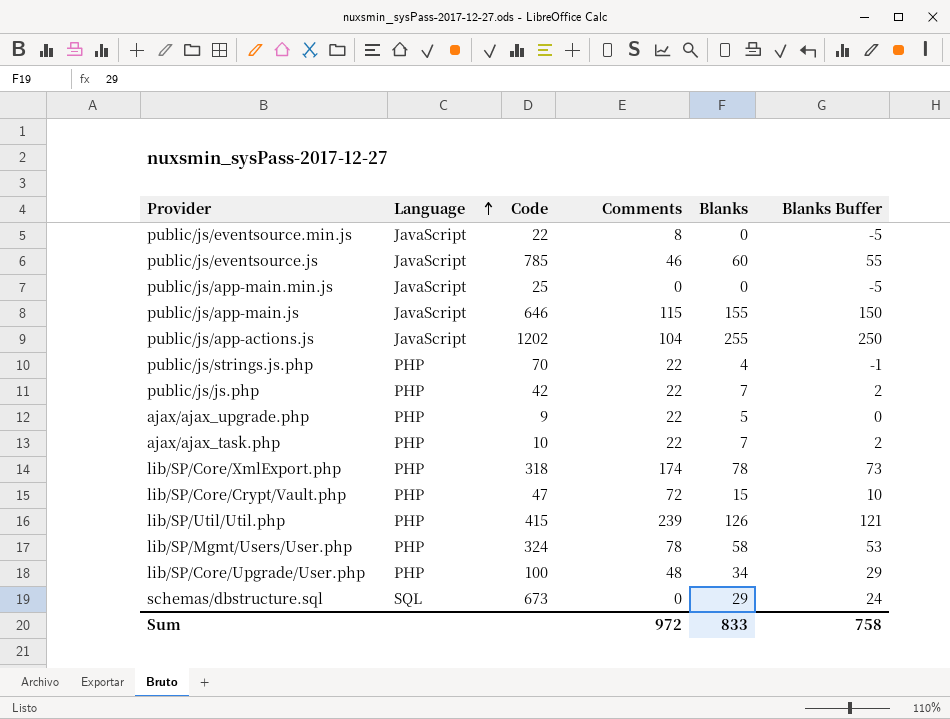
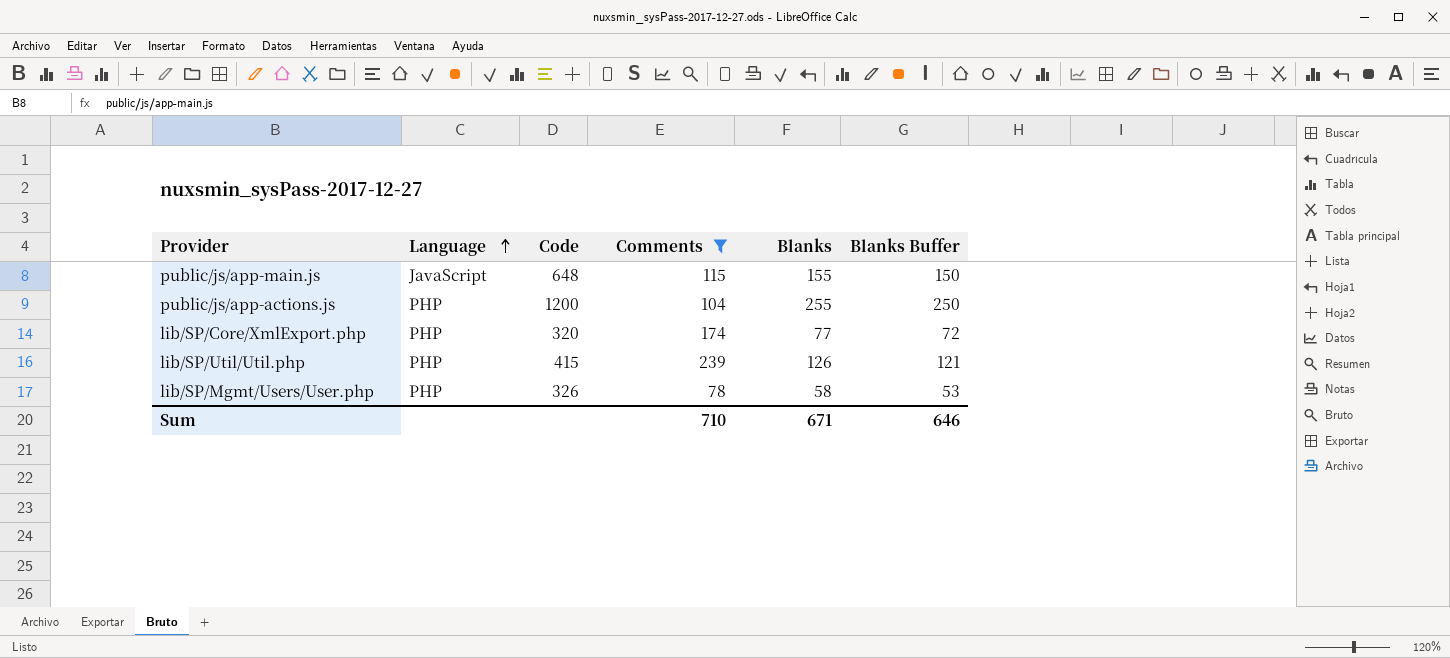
filter: none -> Comments >= 78
public/js/app-main.js | Code: 646 -> 648
public/js/app-actions.js | Language: JavaScript -> PHP
public/js/app-actions.js | Code: 1202 -> 1200
lib/SP/Core/XmlExport.php | Code: 318 -> 320
lib/SP/Core/XmlExport.php | Blanks: 78 -> 77
lib/SP/Core/XmlExport.php | Blanks Buffer: 73 -> 72
lib/SP/Mgmt/Users/User.php | Code: 324 -> 326
Sum | Comments: 972 -> 710
Sum | Blanks: 833 -> 671
Sum | Blanks Buffer: 758 -> 646

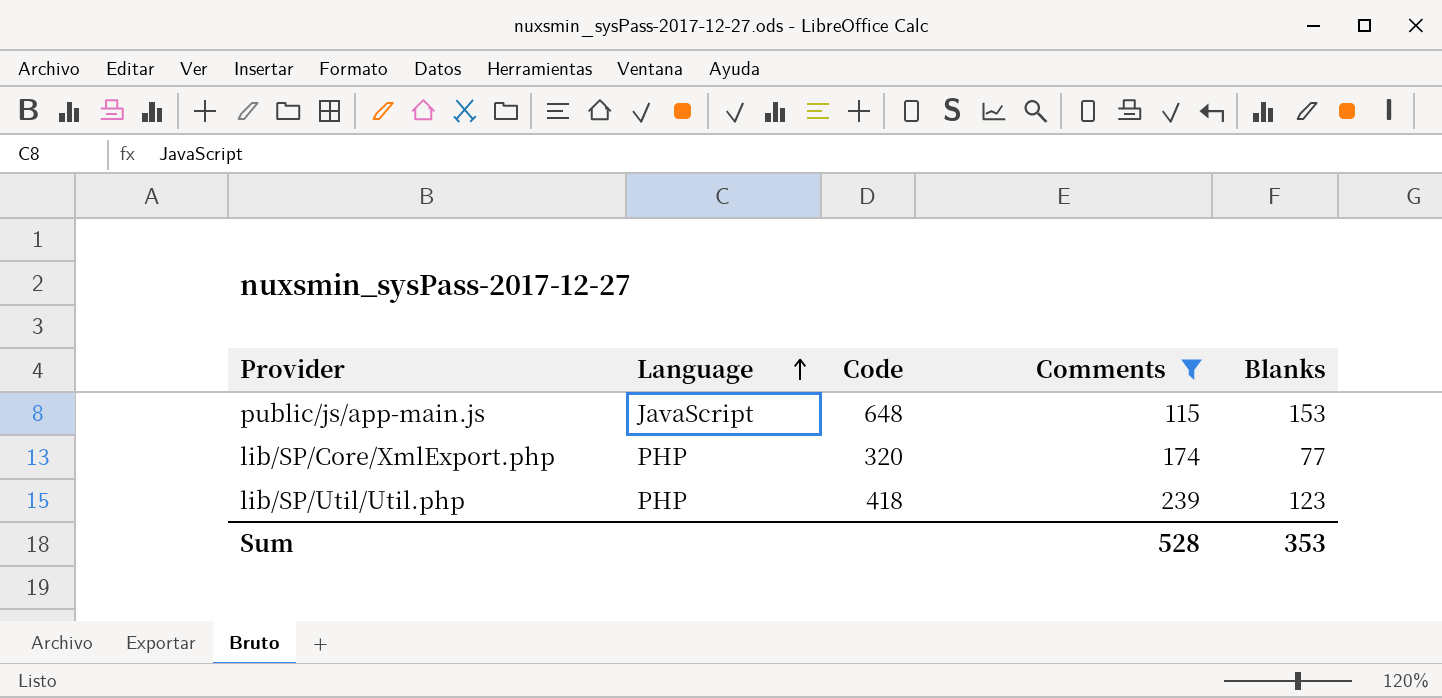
column Blanks Buffer | formula: [Blanks] - 5 -> none
row public/js/app-actions.js: PHP | 1200 | 104 | 255 | 250 -> none
row lib/SP/Mgmt/Users/User.php: PHP | 326 | 78 | 58 | 53 -> none
public/js/app-main.js | Blanks: 155 -> 153
lib/SP/Util/Util.php | Code: 415 -> 418
lib/SP/Util/Util.php | Blanks: 126 -> 123
Sum | Comments: 710 -> 528
Sum | Blanks: 671 -> 353

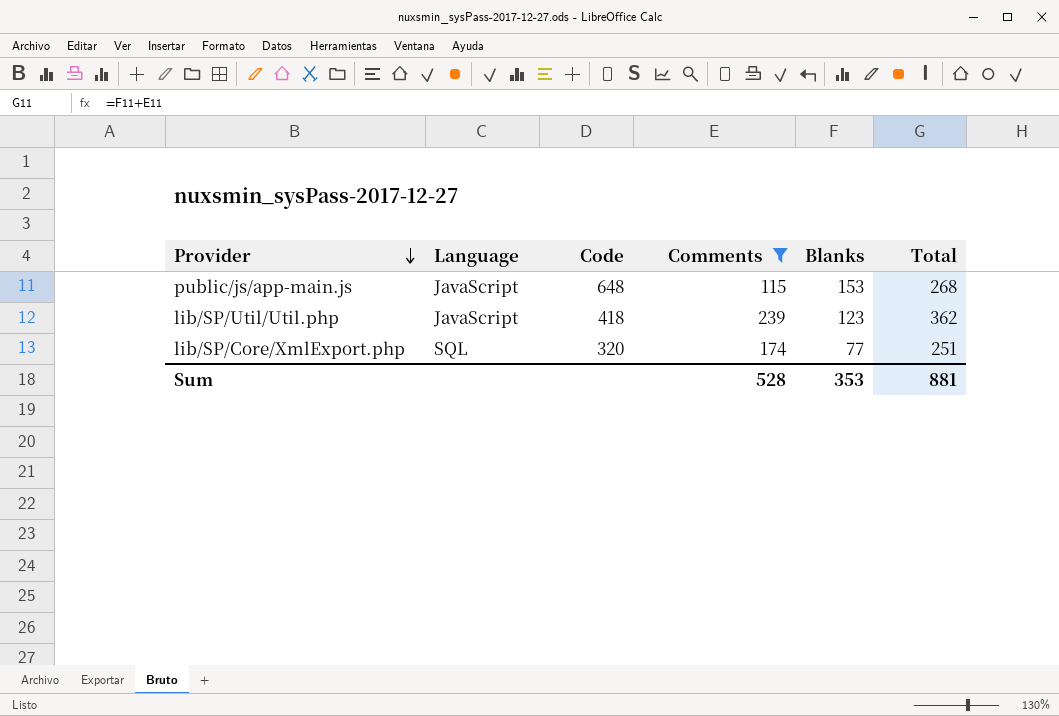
row order: Language ascending -> Provider descending
column Total | formula: none -> [Comments] + [Blanks]
lib/SP/Util/Util.php | Language: PHP -> JavaScript
lib/SP/Core/XmlExport.php | Language: PHP -> SQL

